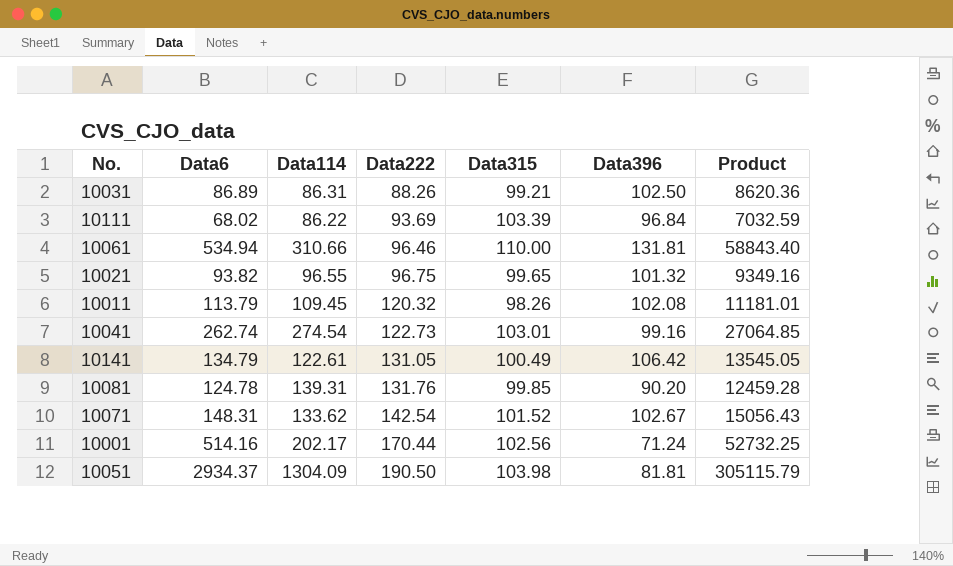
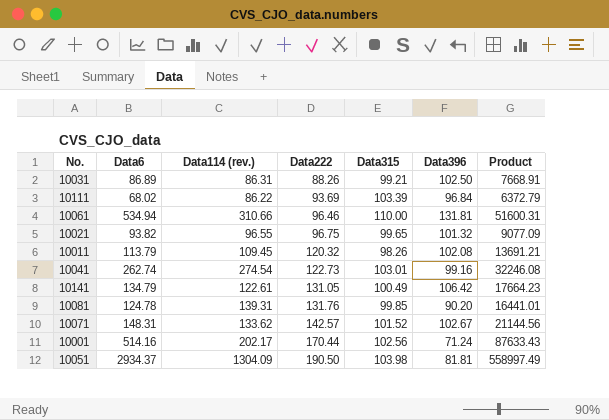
column name: Data114 -> Data114 (rev.)
column Product | formula: [Data6] * [Data315] -> [Data6] * [Data222]
10071 | Data222: 142.54 -> 142.57

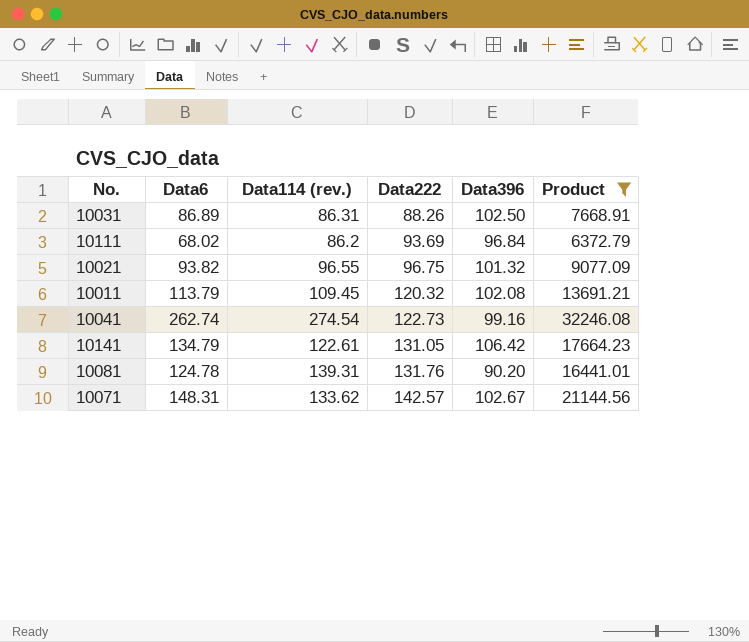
filter: none -> Product <= 32246.08
column Data315 | position: 5 -> none
10111 | Data114 (rev.): 86.22 -> 86.2

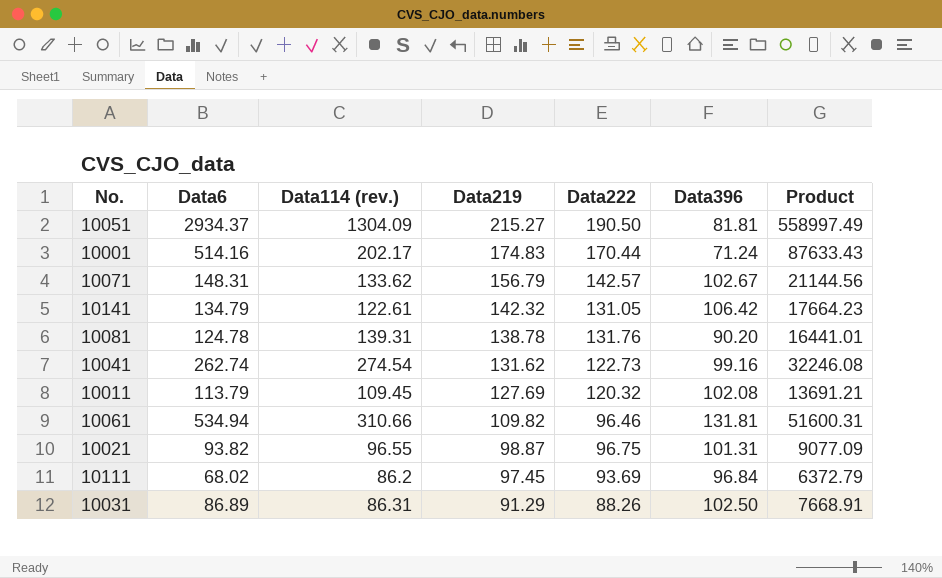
filter: Product <= 32246.08 -> none
row order: Data222 ascending -> Data219 descending
column Data219 | position: none -> 4
10021 | Data396: 101.32 -> 101.31

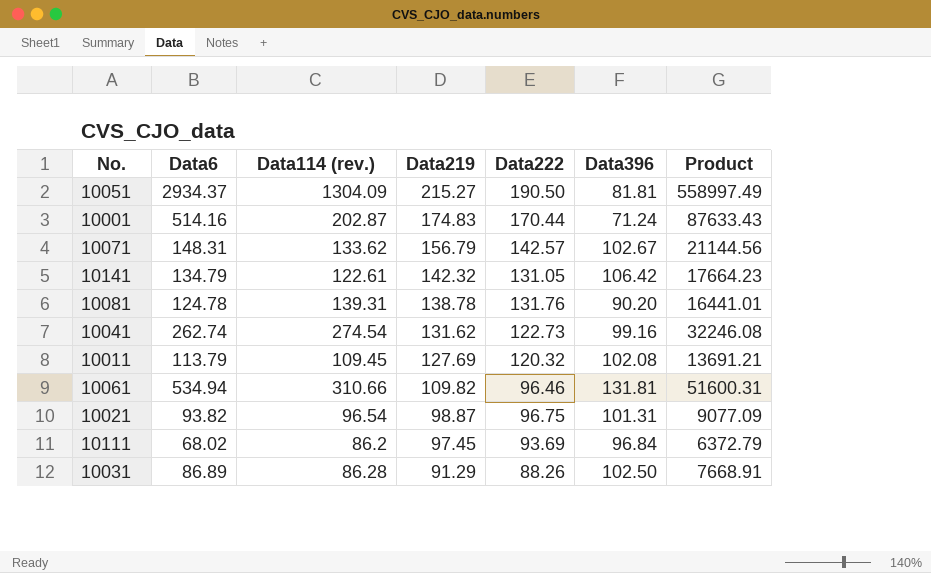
10001 | Data114 (rev.): 202.17 -> 202.87
10021 | Data114 (rev.): 96.55 -> 96.54
10031 | Data114 (rev.): 86.31 -> 86.28

